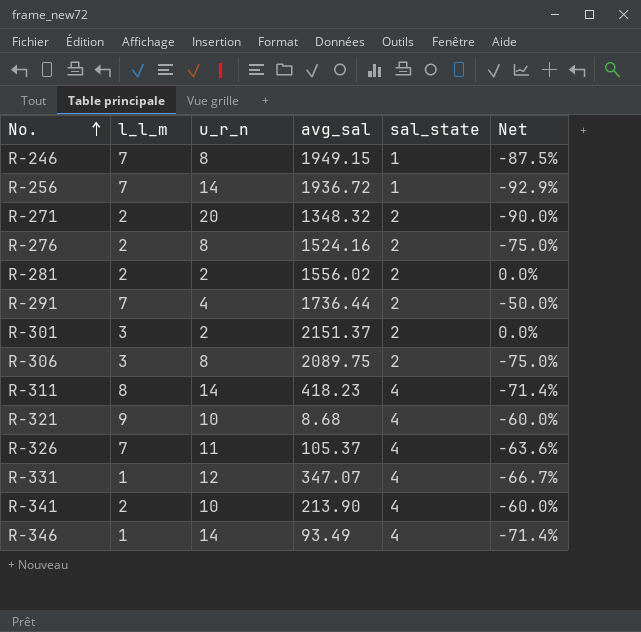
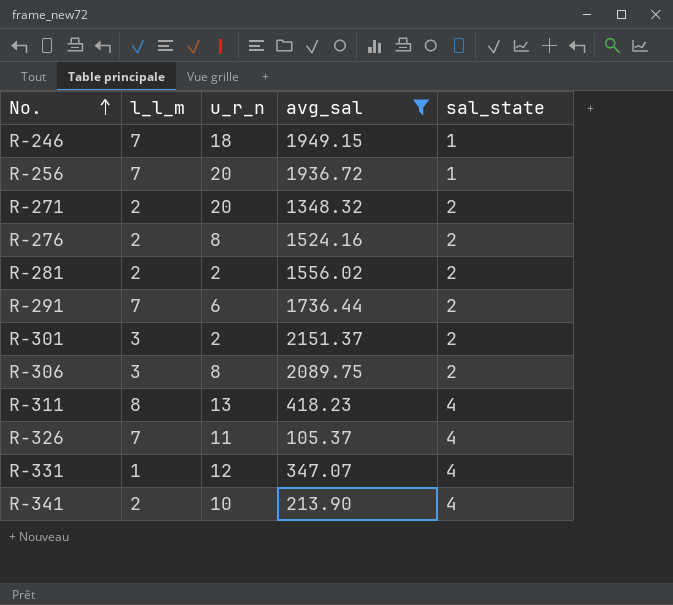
filter: none -> avg_sal >= 105.37
column Net | formula: ([sal_state] - [u_r_n]) / [u_r_n] -> none
R-246 | u_r_n: 8 -> 18
R-256 | u_r_n: 14 -> 20
R-291 | u_r_n: 4 -> 6
R-311 | u_r_n: 14 -> 13

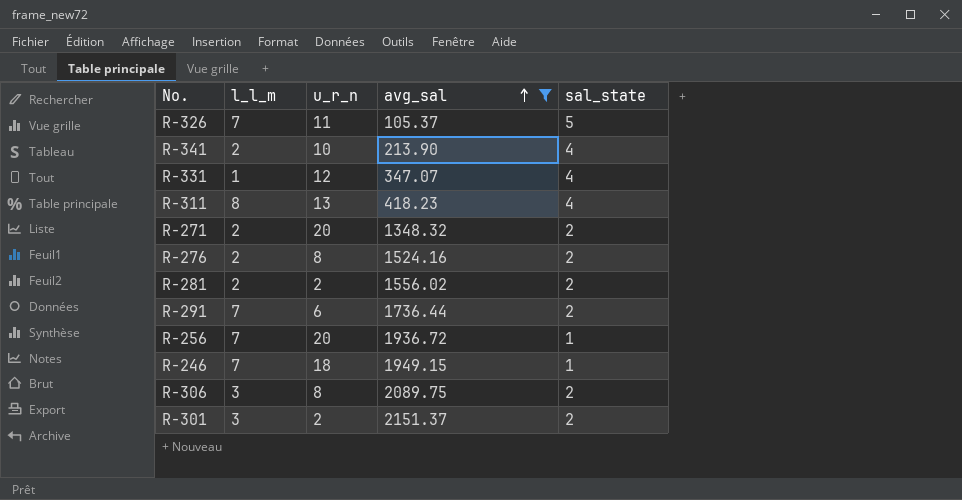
row order: No. ascending -> avg_sal ascending
R-326 | sal_state: 4 -> 5

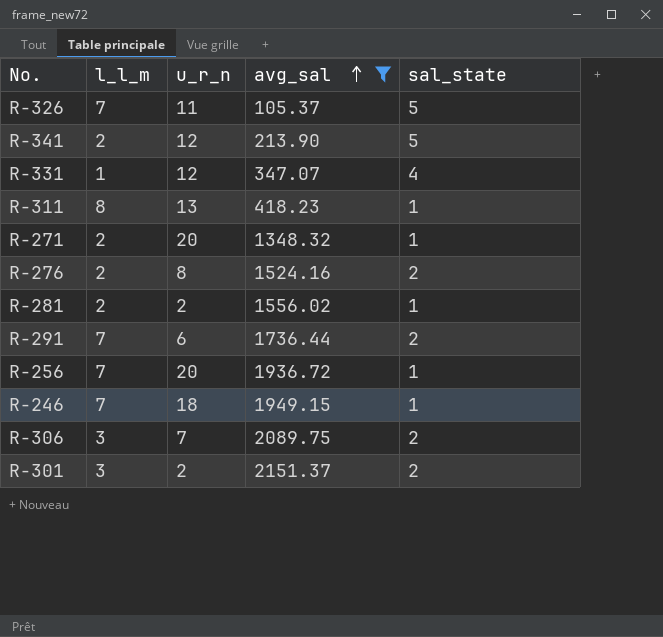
R-341 | u_r_n: 10 -> 12
R-341 | sal_state: 4 -> 5
R-311 | sal_state: 4 -> 1
R-271 | sal_state: 2 -> 1
R-281 | sal_state: 2 -> 1
R-306 | u_r_n: 8 -> 7

